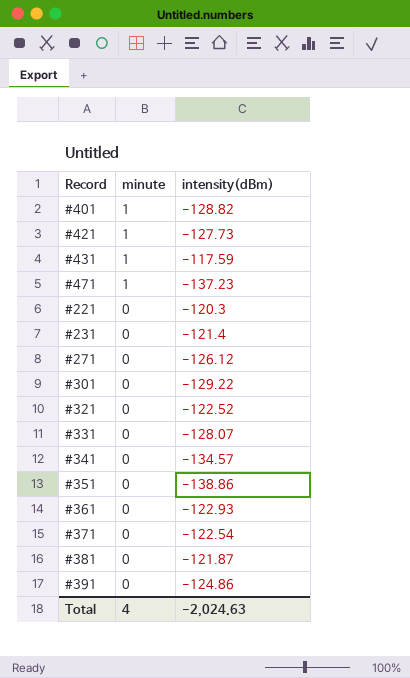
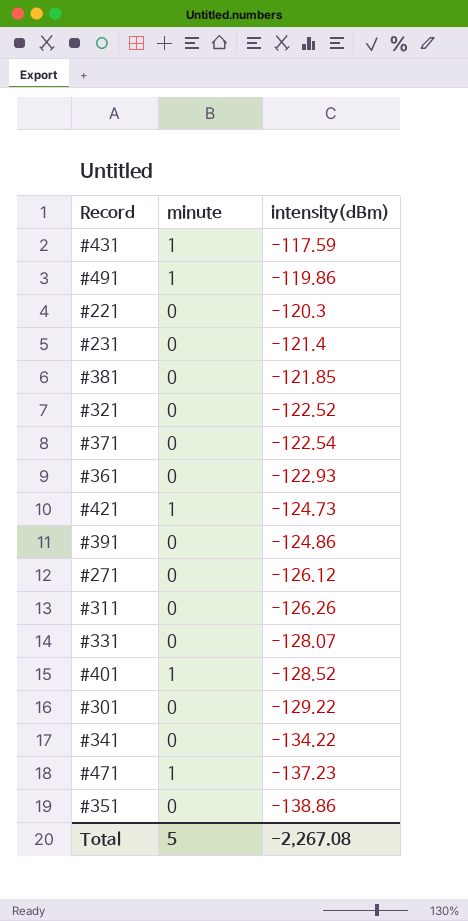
row order: minute descending -> intensity(dBm) descending
row #491: none -> 1 | -119.86
#381 | intensity(dBm): -121.87 -> -121.85
#421 | intensity(dBm): -127.73 -> -124.73
row #311: none -> 0 | -126.26
#401 | intensity(dBm): -128.82 -> -128.52
#341 | intensity(dBm): -134.57 -> -134.22
Total | minute: 4 -> 5
Total | intensity(dBm): -2,024.63 -> -2,267.08

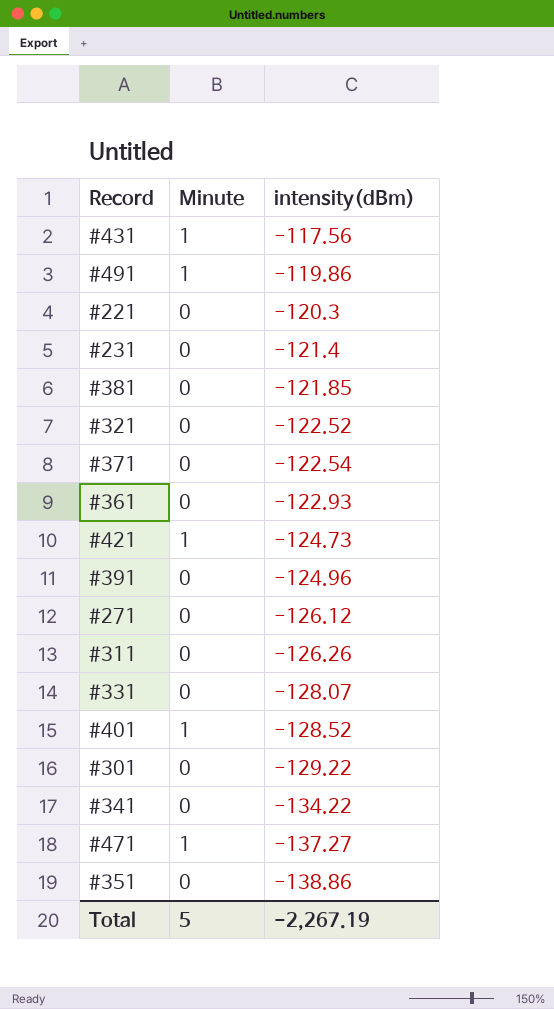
column name: minute -> Minute
#431 | intensity(dBm): -117.59 -> -117.56
#391 | intensity(dBm): -124.86 -> -124.96
#471 | intensity(dBm): -137.23 -> -137.27
Total | intensity(dBm): -2,267.08 -> -2,267.19

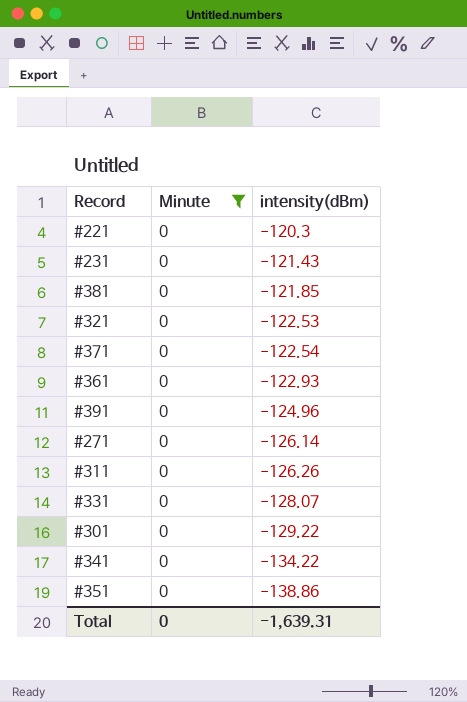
filter: none -> Minute = 0
#231 | intensity(dBm): -121.4 -> -121.43
#321 | intensity(dBm): -122.52 -> -122.53
#271 | intensity(dBm): -126.12 -> -126.14
Total | Minute: 5 -> 0
Total | intensity(dBm): -2,267.19 -> -1,639.31

